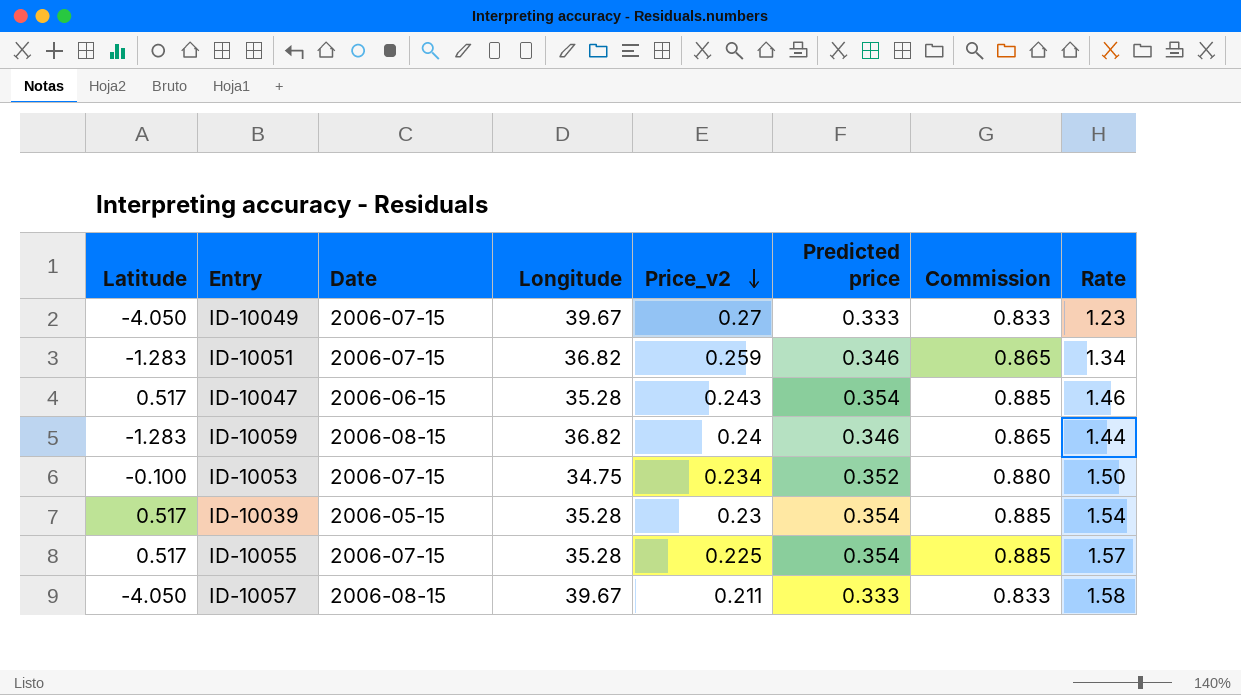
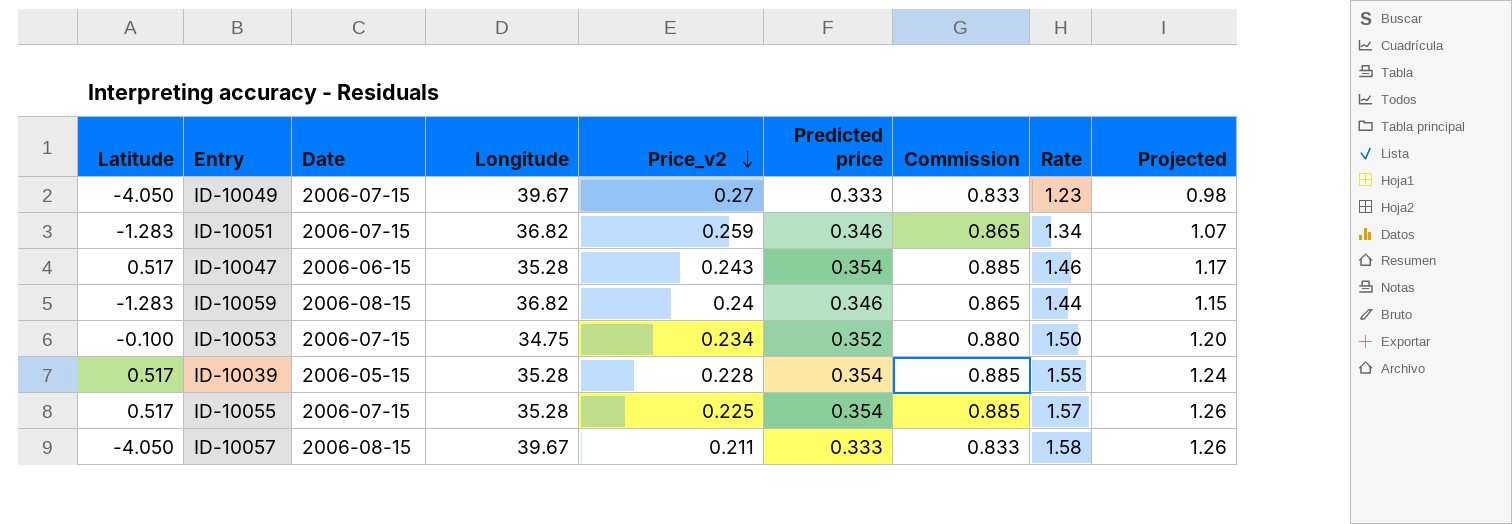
column Projected | formula: none -> [Rate] * 0.8
ID-10039 | Price_v2: 0.23 -> 0.228
ID-10039 | Rate: 1.54 -> 1.55

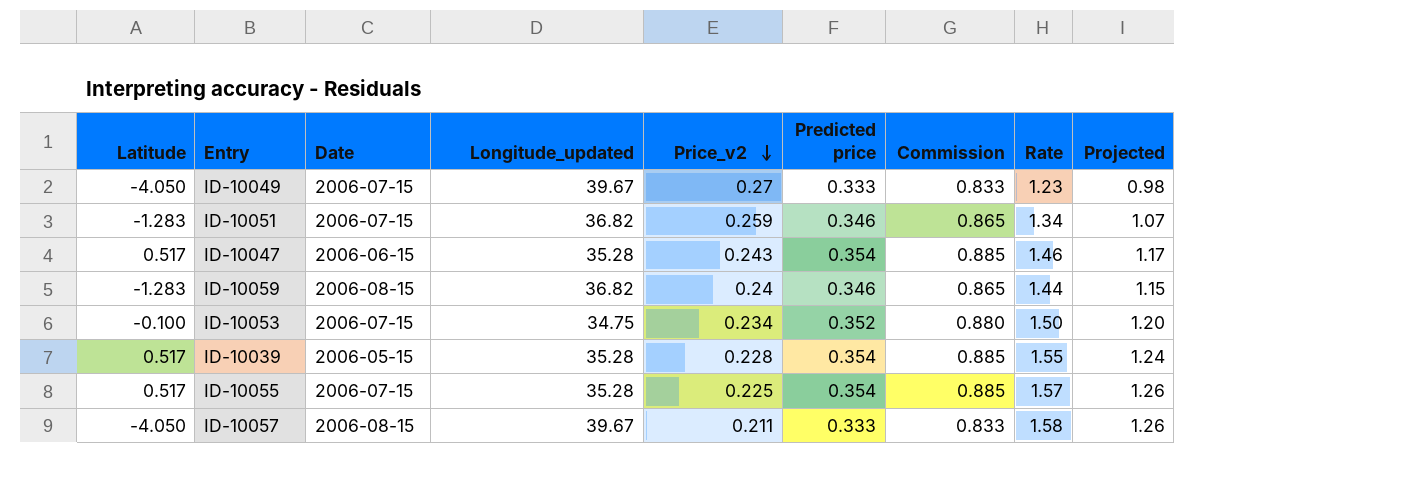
column name: Longitude -> Longitude_updated

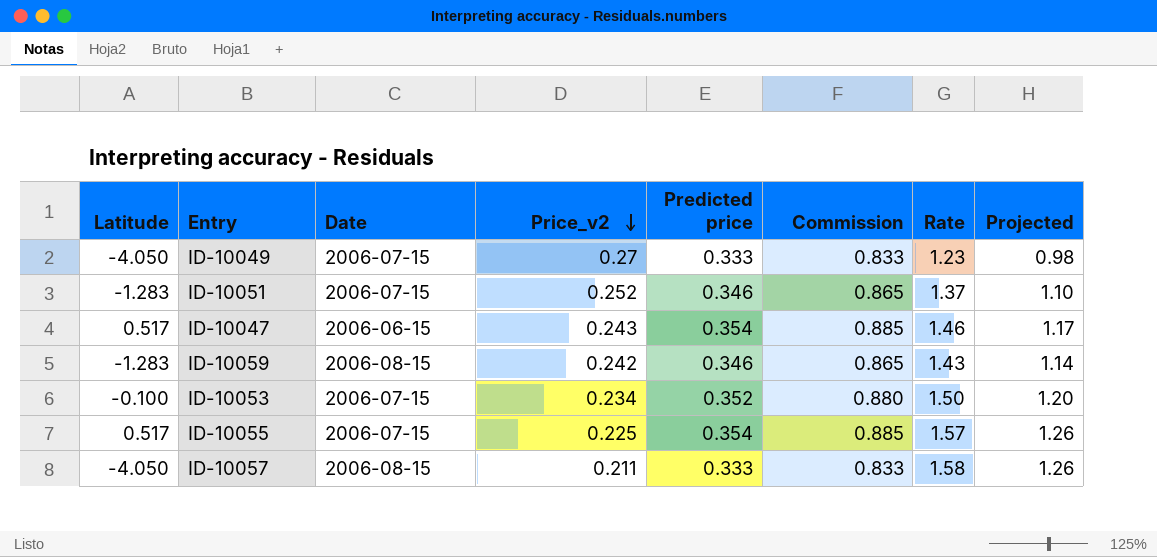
column Longitude_updated | position: 4 -> none
row ID-10039: 0.517 | 2006-05-15 | 35.28 | 0.228 | 0.354 | 0.885 | 1.55 | 1.24 -> none
ID-10051 | Price_v2: 0.259 -> 0.252
ID-10051 | Rate: 1.34 -> 1.37
ID-10051 | Projected: 1.07 -> 1.10
ID-10059 | Price_v2: 0.24 -> 0.242
ID-10059 | Rate: 1.44 -> 1.43
ID-10059 | Projected: 1.15 -> 1.14

